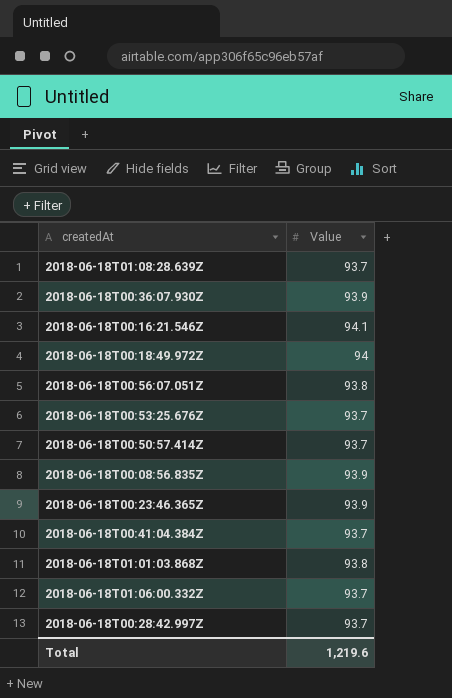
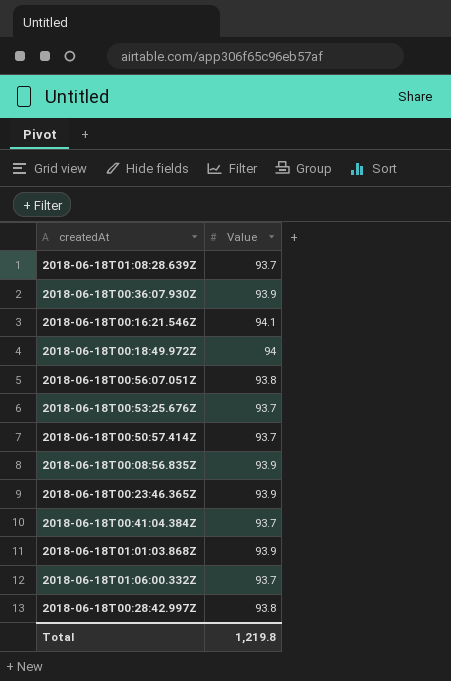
2018-06-18T01:01:03.868Z | Value: 93.8 -> 93.9
2018-06-18T00:28:42.997Z | Value: 93.7 -> 93.8
Total | Value: 1,219.6 -> 1,219.8

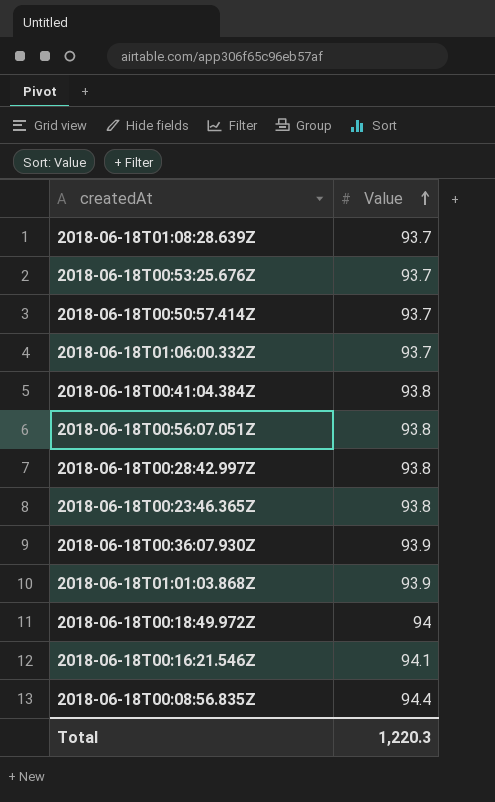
row order: none -> Value ascending
2018-06-18T00:41:04.384Z | Value: 93.7 -> 93.8
2018-06-18T00:23:46.365Z | Value: 93.9 -> 93.8
2018-06-18T00:08:56.835Z | Value: 93.9 -> 94.4
Total | Value: 1,219.8 -> 1,220.3

